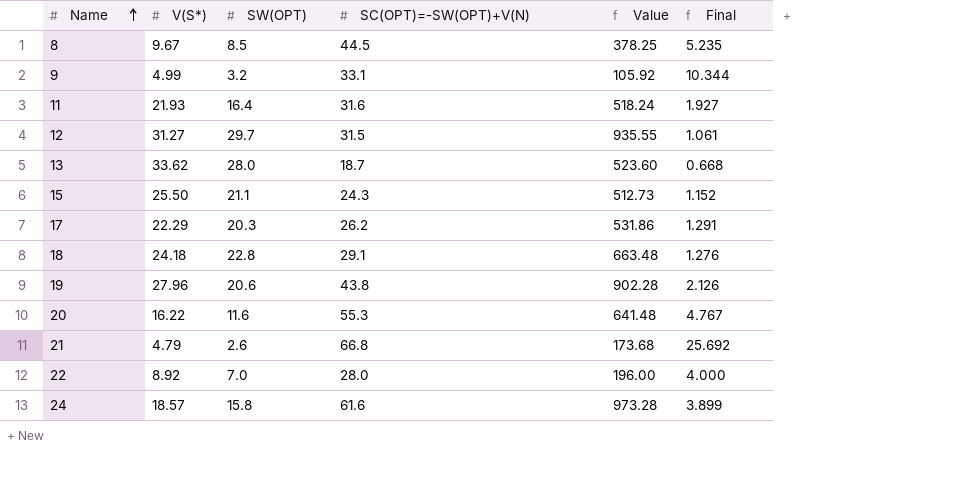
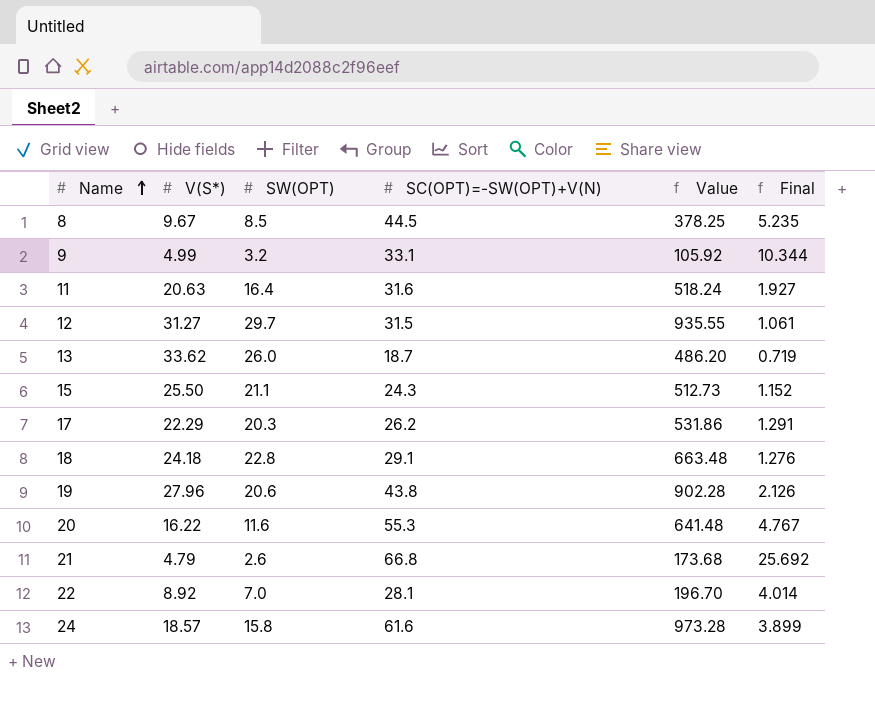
11 | V(S*): 21.93 -> 20.63
13 | SW(OPT): 28.0 -> 26.0
13 | Value: 523.60 -> 486.20
13 | Final: 0.668 -> 0.719
22 | SC(OPT)=-SW(OPT)+V(N): 28.0 -> 28.1
22 | Value: 196.00 -> 196.70
22 | Final: 4.000 -> 4.014

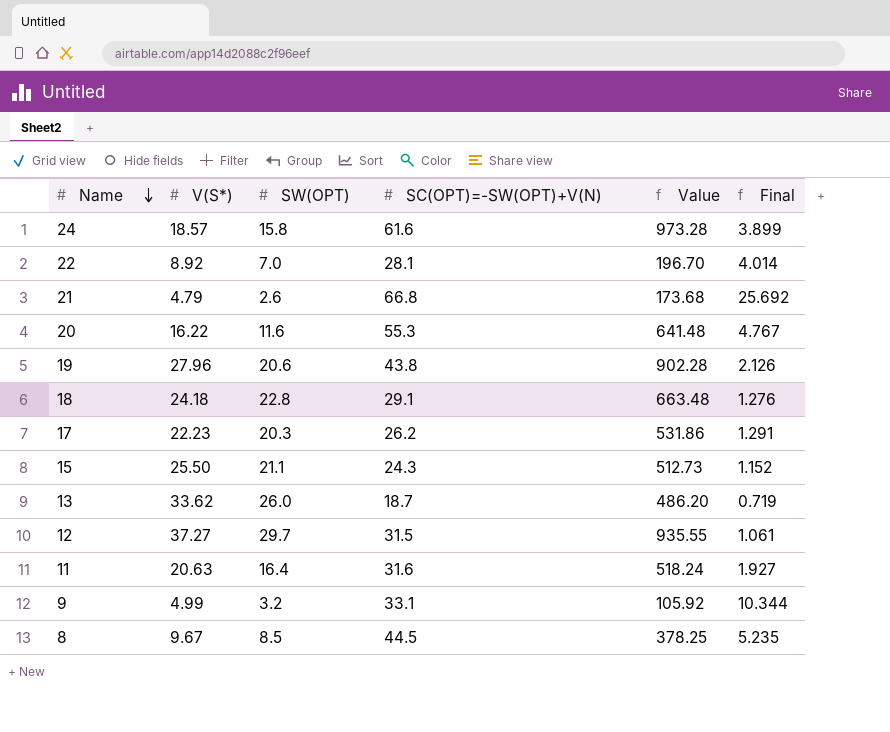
row order: Name ascending -> Name descending
17 | V(S*): 22.29 -> 22.23
12 | V(S*): 31.27 -> 37.27

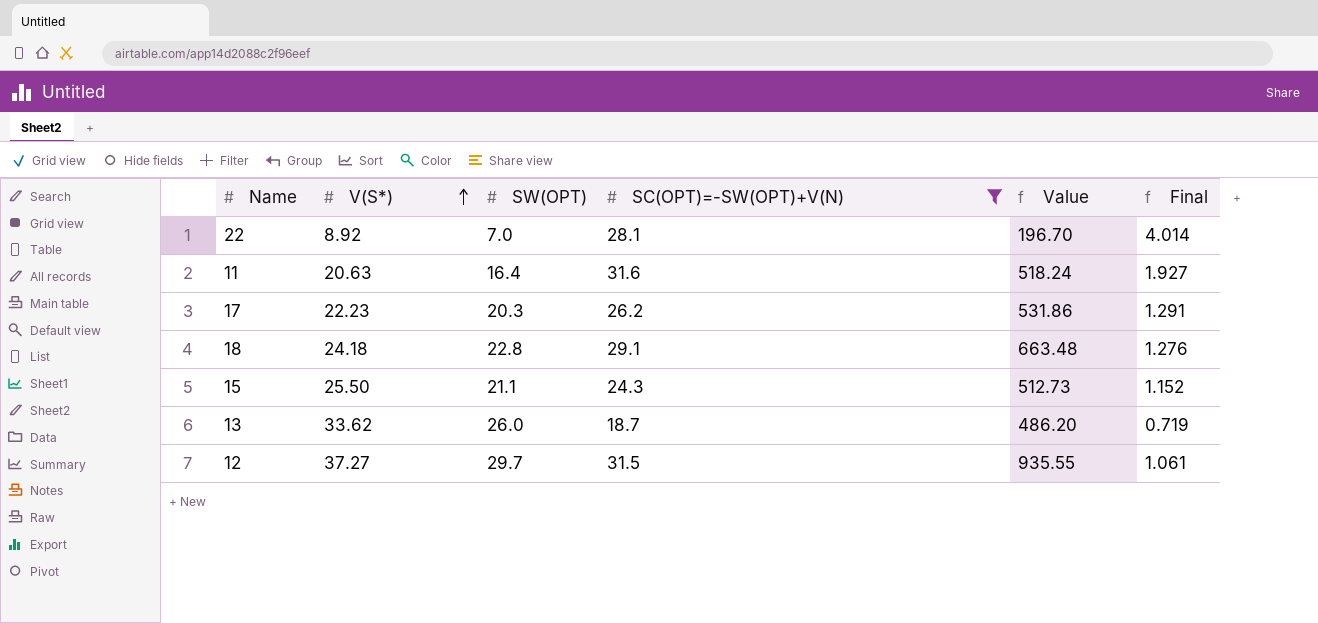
filter: none -> SC(OPT)=-SW(OPT)+V(N) <= 31.6
row order: Name descending -> V(S*) ascending

